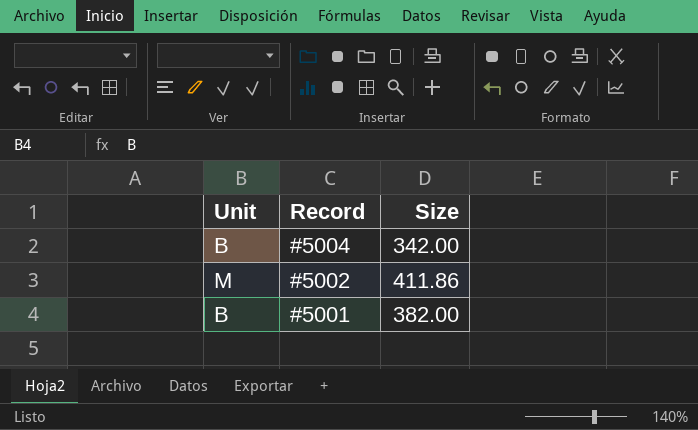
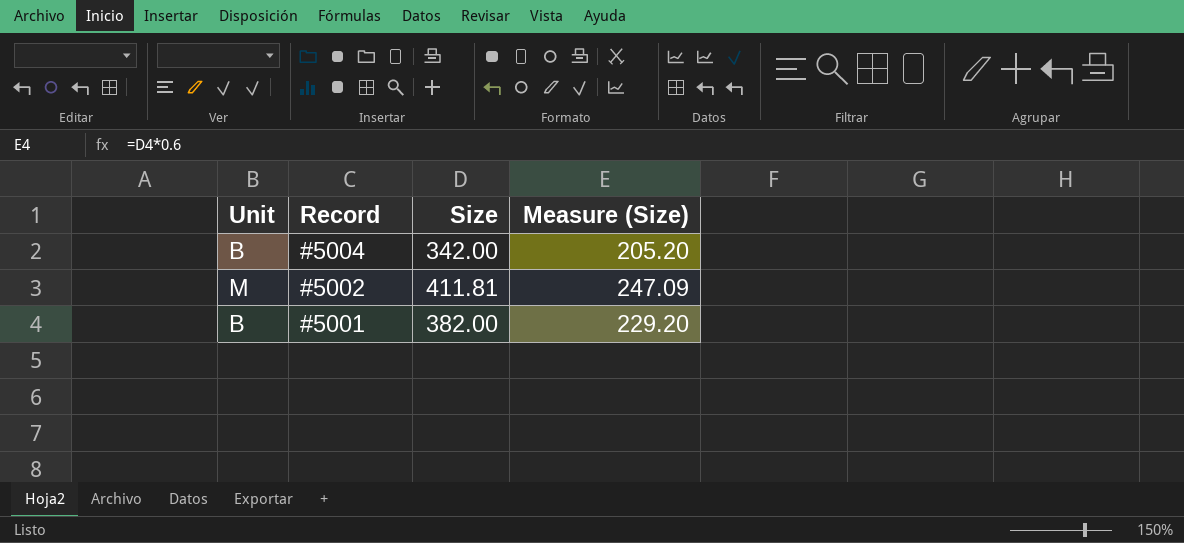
column Measure (Size) | formula: none -> [Size] * 0.6
#5002 | Size: 411.86 -> 411.81

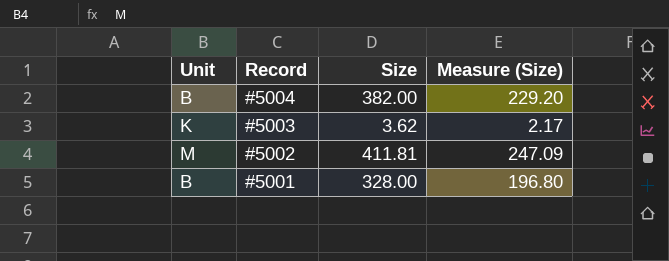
#5004 | Size: 342.00 -> 382.00
#5004 | Measure (Size): 205.20 -> 229.20
row #5003: none -> K | 3.62 | 2.17
#5001 | Size: 382.00 -> 328.00
#5001 | Measure (Size): 229.20 -> 196.80

